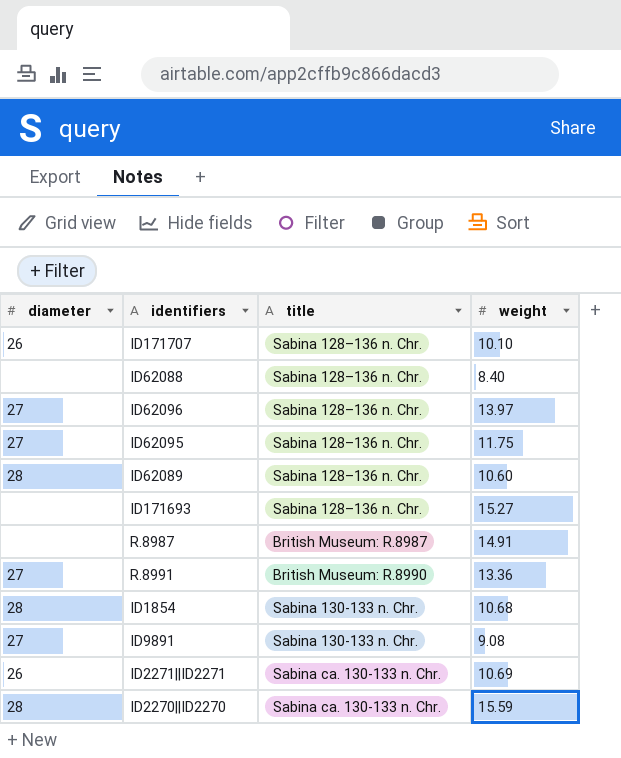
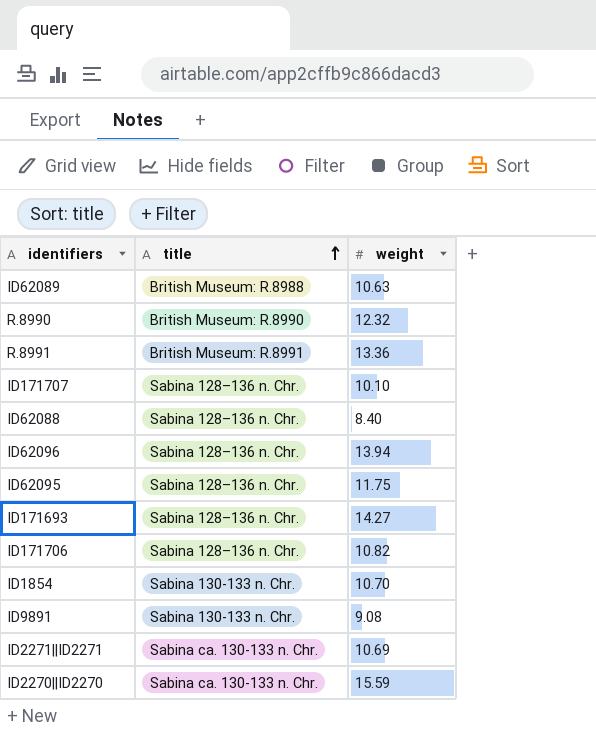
row order: none -> title ascending
column diameter | position: 1 -> none
row R.8987: none | British Museum: R.8987 | 14.91 -> none
ID62089 | title: Sabina 128–136 n. Chr. -> British Museum: R.8988
ID62089 | weight: 10.60 -> 10.63
row R.8990: none -> British Museum: R.8990 | 12.32
R.8991 | title: British Museum: R.8990 -> British Museum: R.8991
ID62096 | weight: 13.97 -> 13.94
ID171693 | weight: 15.27 -> 14.27
row ID171706: none -> Sabina 128–136 n. Chr. | 10.82
ID1854 | weight: 10.68 -> 10.70

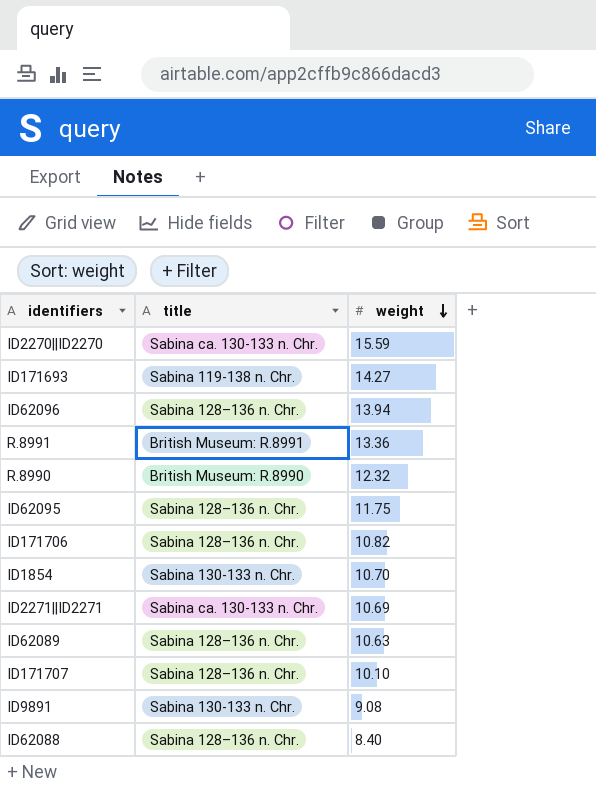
row order: title ascending -> weight descending
ID171693 | title: Sabina 128–136 n. Chr. -> Sabina 119-138 n. Chr.
ID62089 | title: British Museum: R.8988 -> Sabina 128–136 n. Chr.

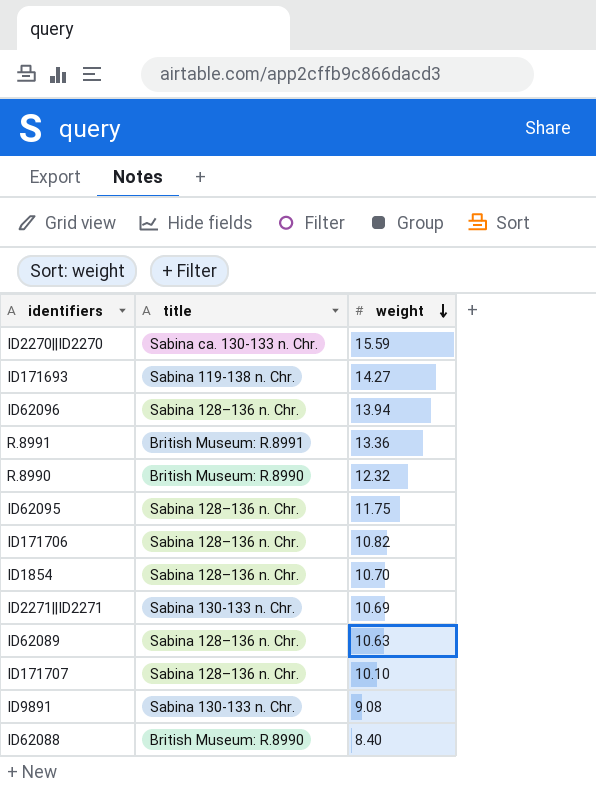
ID1854 | title: Sabina 130-133 n. Chr. -> Sabina 128–136 n. Chr.
ID2271||ID2271 | title: Sabina ca. 130-133 n. Chr. -> Sabina 130-133 n. Chr.
ID62088 | title: Sabina 128–136 n. Chr. -> British Museum: R.8990

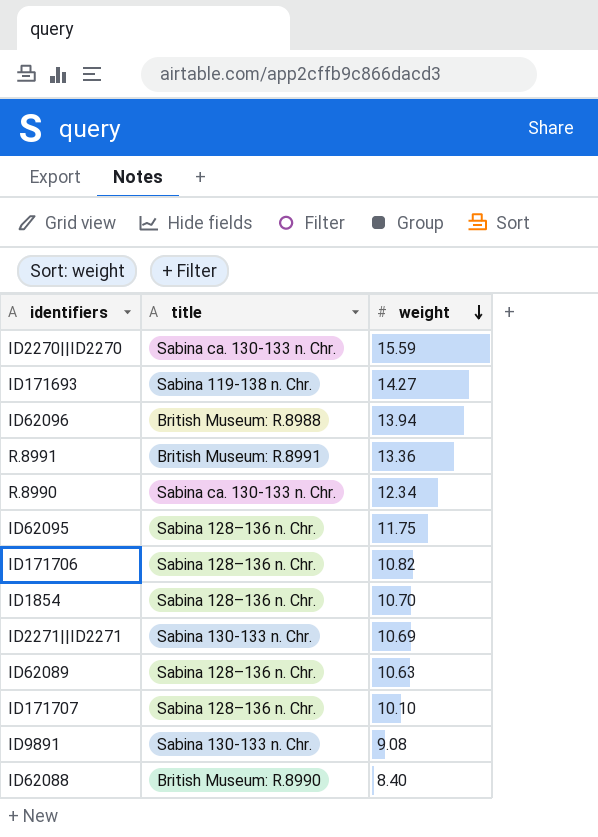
ID62096 | title: Sabina 128–136 n. Chr. -> British Museum: R.8988
R.8990 | title: British Museum: R.8990 -> Sabina ca. 130-133 n. Chr.
R.8990 | weight: 12.32 -> 12.34

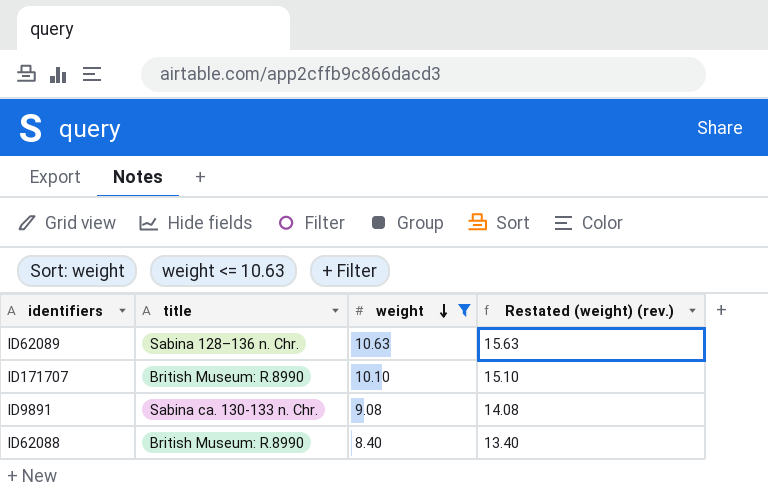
filter: none -> weight <= 10.63
column Restated (weight) (rev.) | formula: none -> [weight] + 5
ID171707 | title: Sabina 128–136 n. Chr. -> British Museum: R.8990
ID9891 | title: Sabina 130-133 n. Chr. -> Sabina ca. 130-133 n. Chr.

